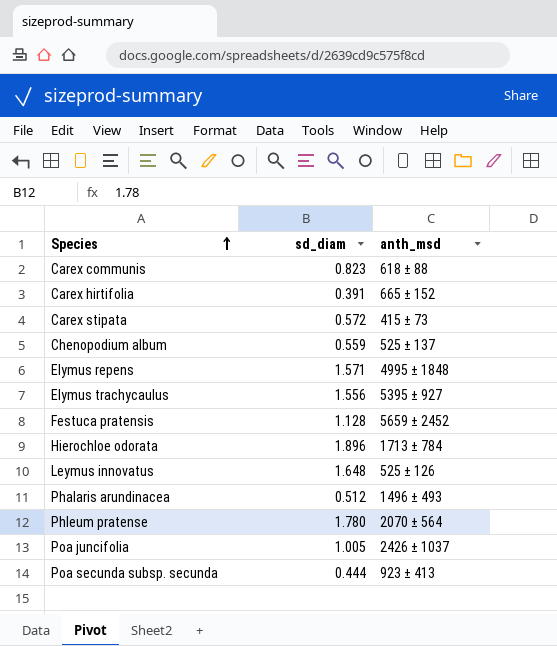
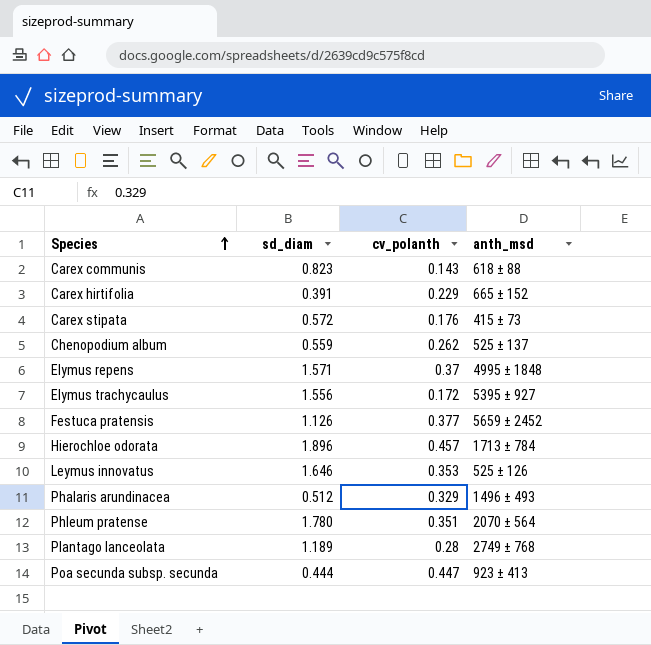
column cv_polanth | position: none -> 3
row Poa juncifolia: 1.005 | 2426 ± 1037 -> none
Festuca pratensis | sd_diam: 1.128 -> 1.126
Leymus innovatus | sd_diam: 1.648 -> 1.646
row Plantago lanceolata: none -> 1.189 | 0.28 | 2749 ± 768

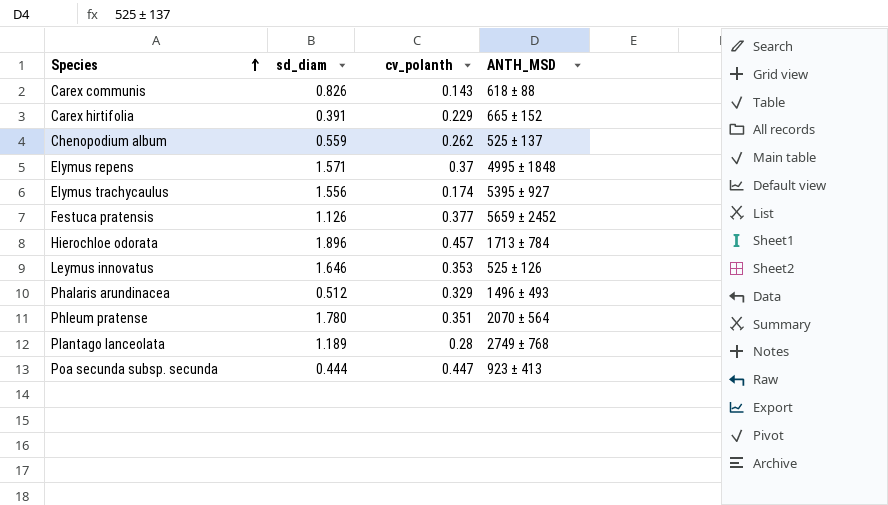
column name: anth_msd -> ANTH_MSD
row Carex stipata: 0.572 | 0.176 | 415 ± 73 -> none
Carex communis | sd_diam: 0.823 -> 0.826
Elymus trachycaulus | cv_polanth: 0.172 -> 0.174

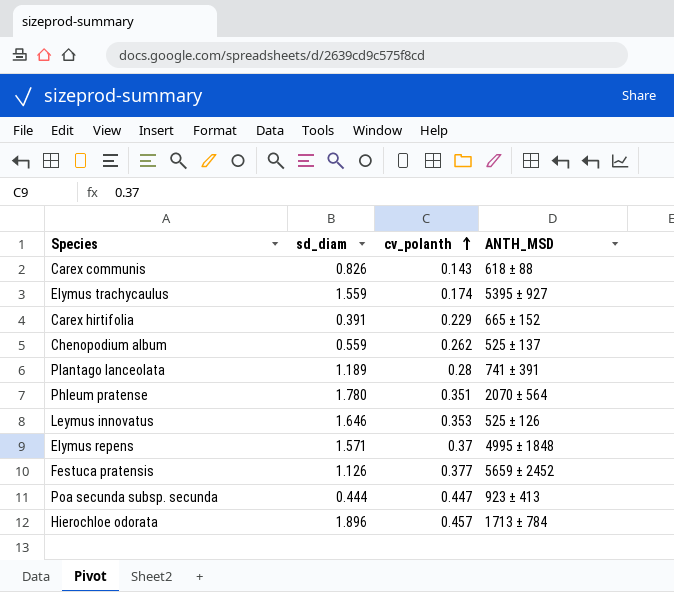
row order: Species ascending -> cv_polanth ascending
row Phalaris arundinacea: 0.512 | 0.329 | 1496 ± 493 -> none
Elymus trachycaulus | sd_diam: 1.556 -> 1.559
Plantago lanceolata | ANTH_MSD: 2749 ± 768 -> 741 ± 391

